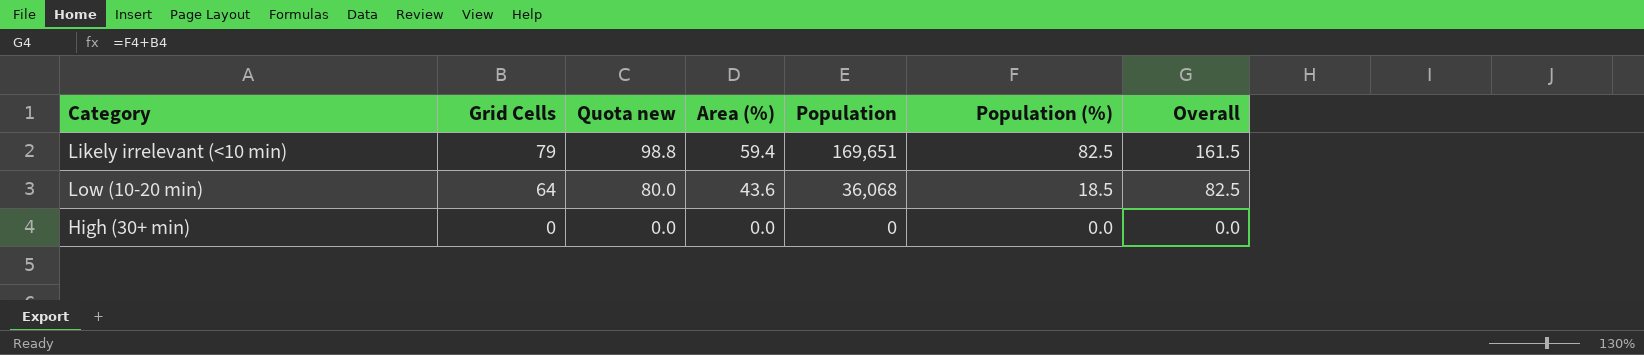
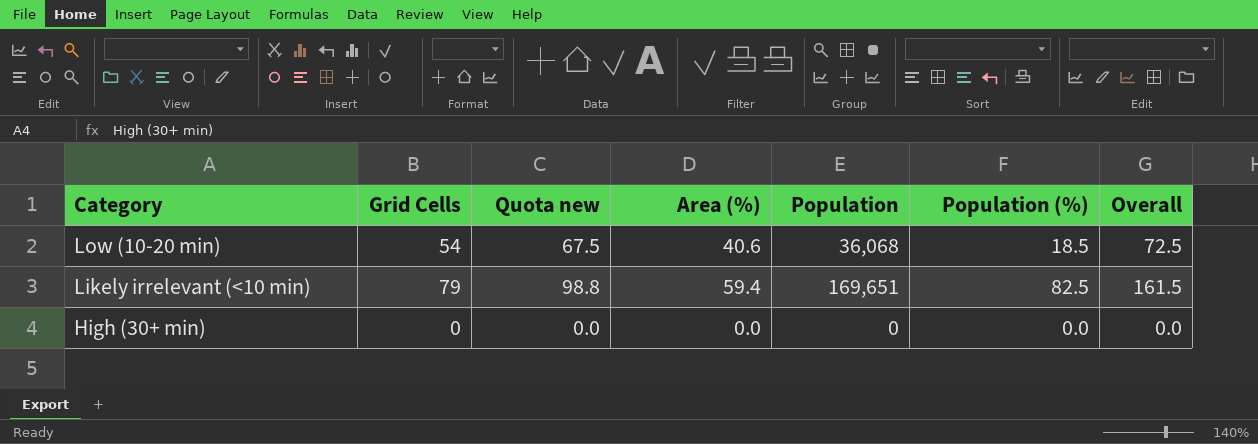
row order: Grid Cells descending -> Category descending
Low (10-20 min) | Grid Cells: 64 -> 54
Low (10-20 min) | Quota new: 80.0 -> 67.5
Low (10-20 min) | Area (%): 43.6 -> 40.6
Low (10-20 min) | Overall: 82.5 -> 72.5

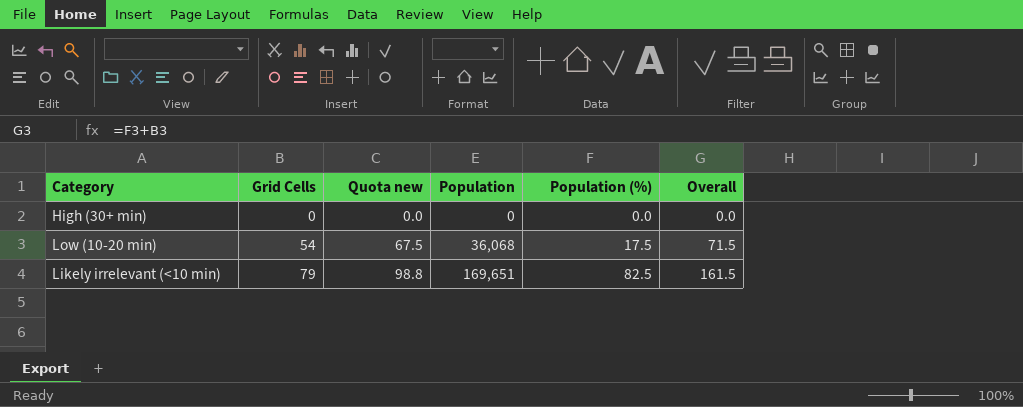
row order: Category descending -> Grid Cells ascending
column Area (%) | position: 4 -> none
Low (10-20 min) | Population (%): 18.5 -> 17.5
Low (10-20 min) | Overall: 72.5 -> 71.5

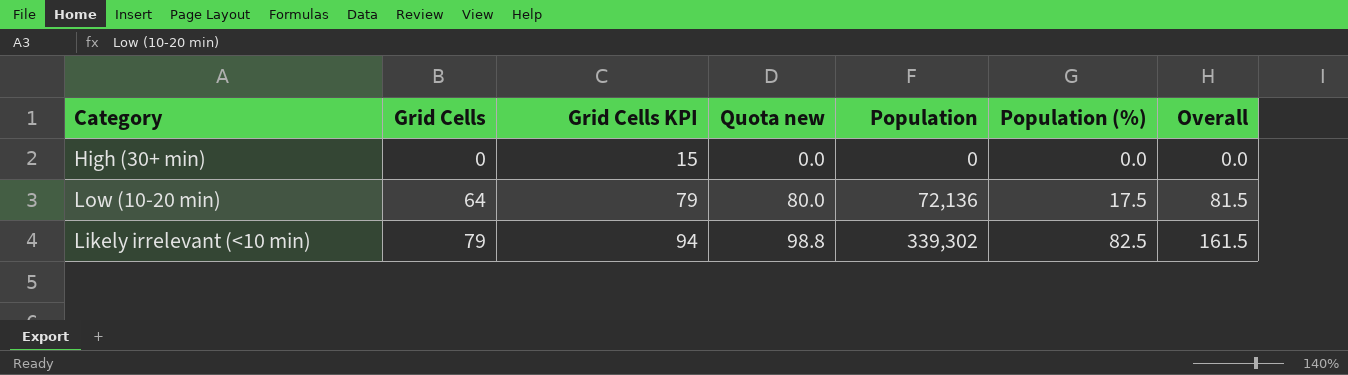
column Grid Cells KPI | formula: none -> [Grid Cells] + 15
Low (10-20 min) | Grid Cells: 54 -> 64
Low (10-20 min) | Quota new: 67.5 -> 80.0
Low (10-20 min) | Population: 36,068 -> 72,136
Low (10-20 min) | Overall: 71.5 -> 81.5
Likely irrelevant (<10 min) | Population: 169,651 -> 339,302

